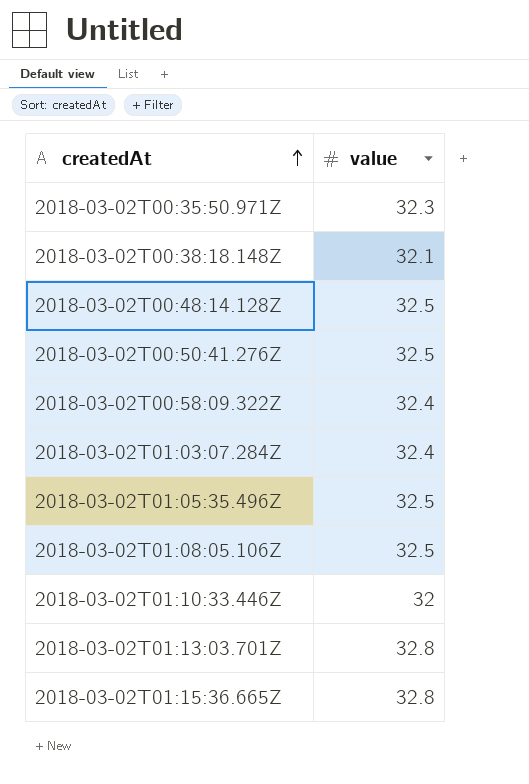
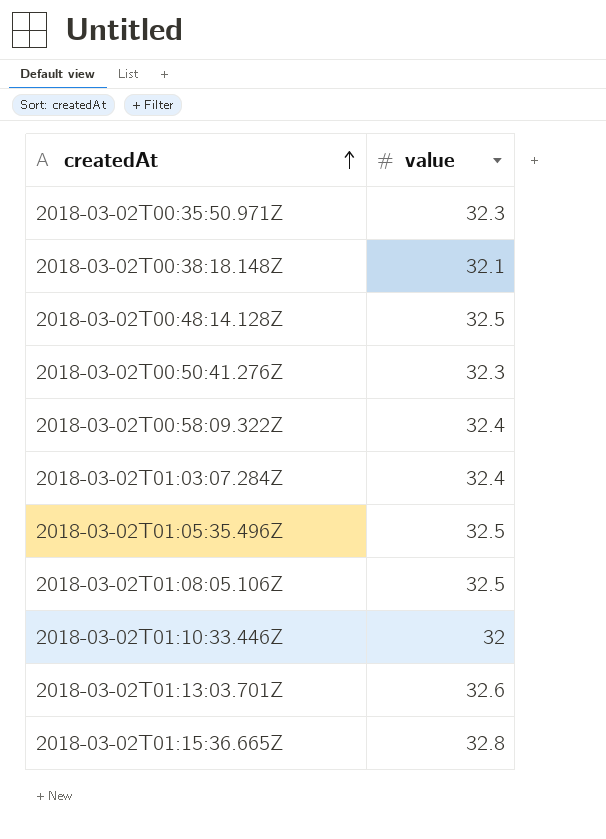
2018-03-02T00:50:41.276Z | value: 32.5 -> 32.3
2018-03-02T01:13:03.701Z | value: 32.8 -> 32.6

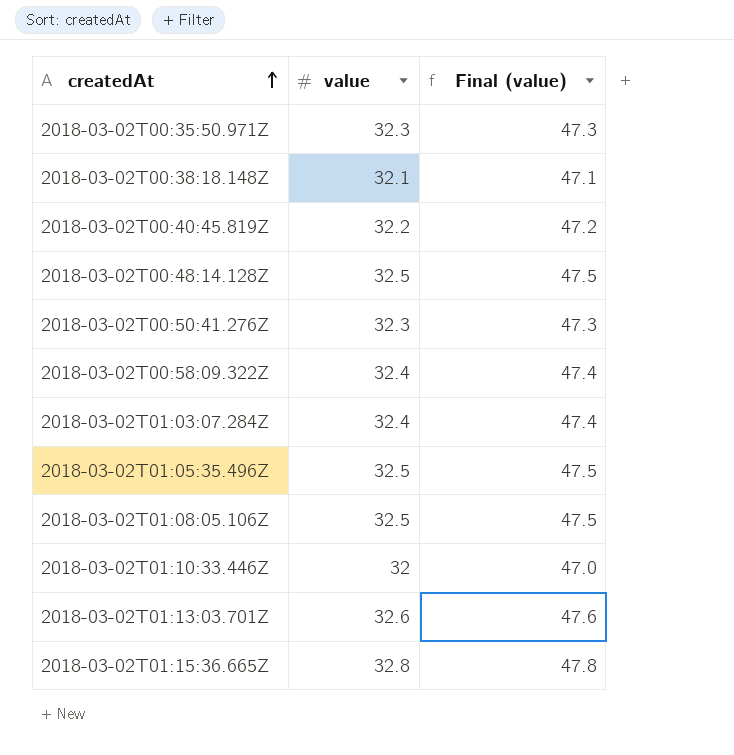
column Final (value) | formula: none -> [value] + 15
row 2018-03-02T00:40:45.819Z: none -> 32.2 | 47.2

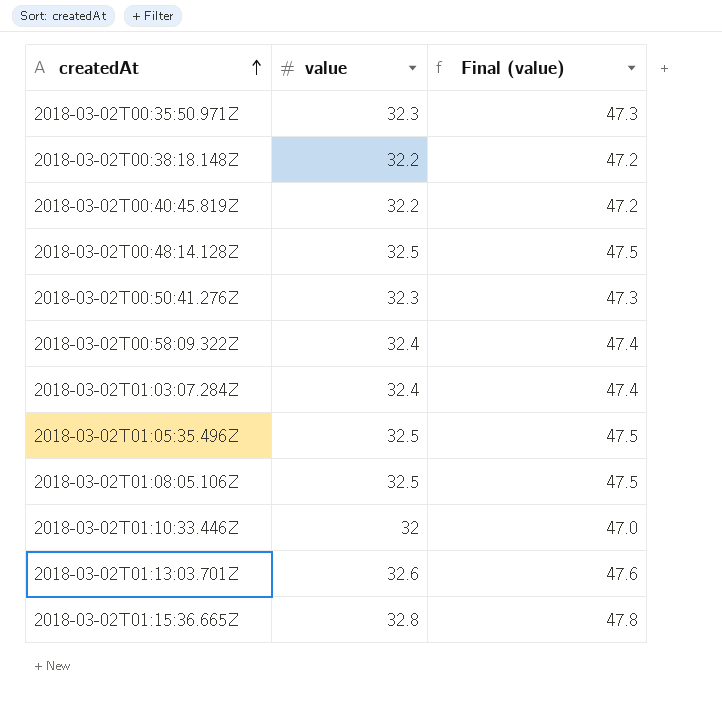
2018-03-02T00:38:18.148Z | value: 32.1 -> 32.2
2018-03-02T00:38:18.148Z | Final (value): 47.1 -> 47.2

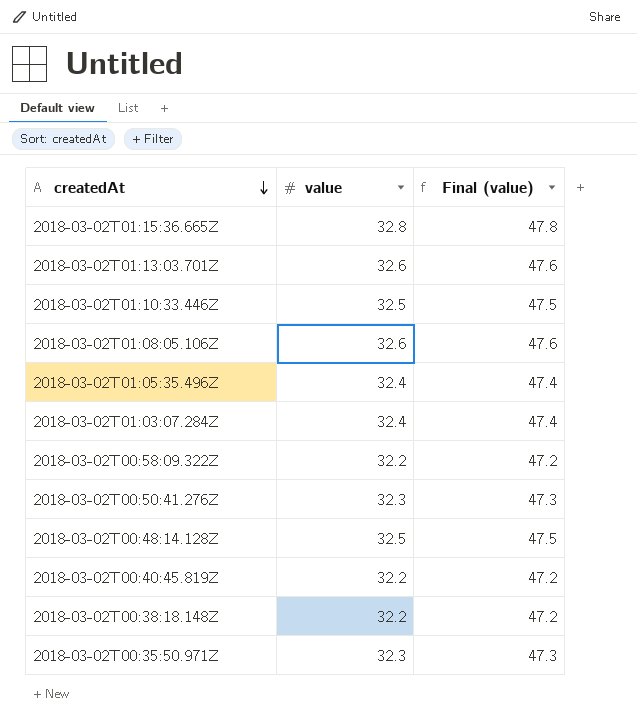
row order: createdAt ascending -> createdAt descending
2018-03-02T01:10:33.446Z | value: 32 -> 32.5
2018-03-02T01:10:33.446Z | Final (value): 47.0 -> 47.5
2018-03-02T01:08:05.106Z | value: 32.5 -> 32.6
2018-03-02T01:08:05.106Z | Final (value): 47.5 -> 47.6
2018-03-02T01:05:35.496Z | value: 32.5 -> 32.4
2018-03-02T01:05:35.496Z | Final (value): 47.5 -> 47.4
2018-03-02T00:58:09.322Z | value: 32.4 -> 32.2
2018-03-02T00:58:09.322Z | Final (value): 47.4 -> 47.2

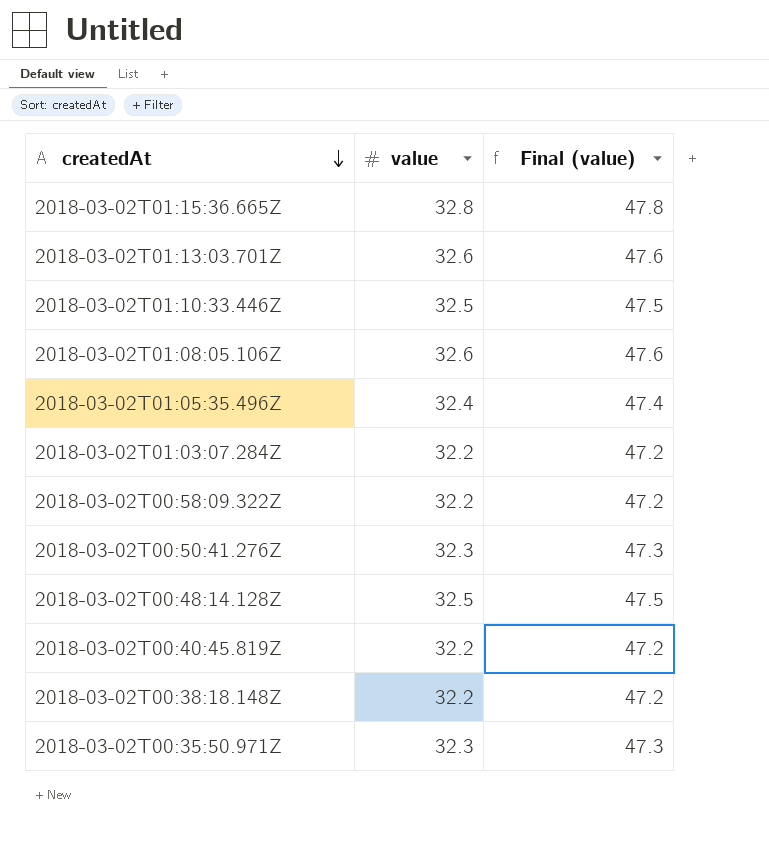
2018-03-02T01:03:07.284Z | value: 32.4 -> 32.2
2018-03-02T01:03:07.284Z | Final (value): 47.4 -> 47.2

